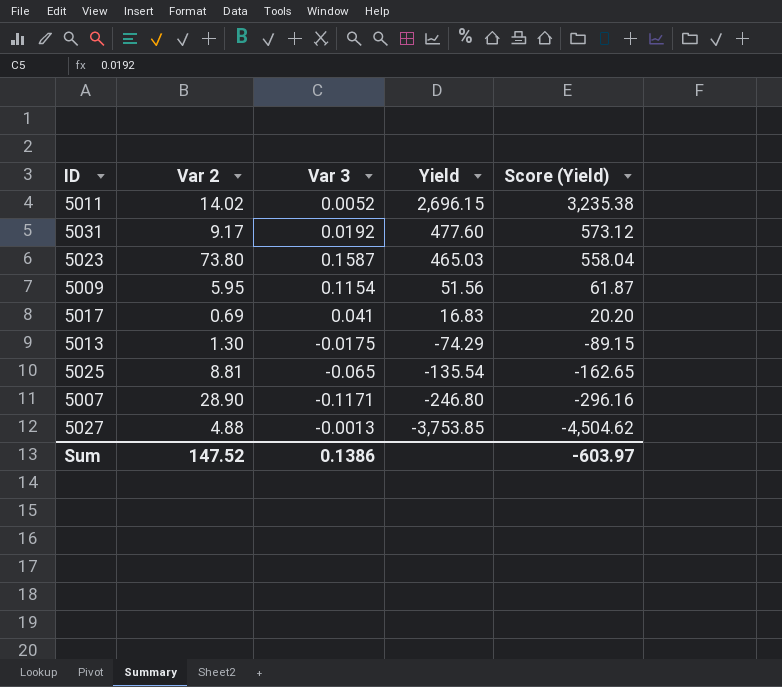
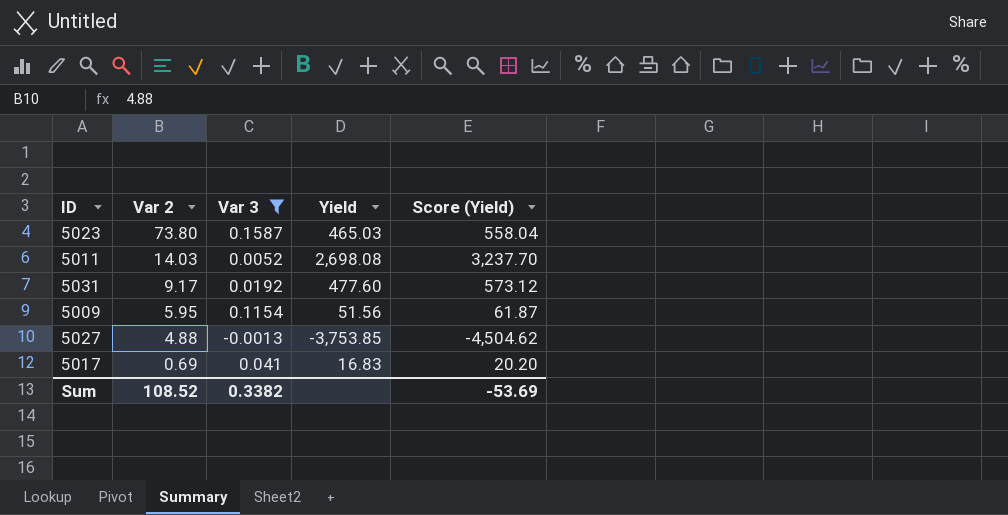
filter: none -> Var 3 >= -0.0013
row order: Yield descending -> Var 2 descending
5011 | Var 2: 14.02 -> 14.03
5011 | Yield: 2,696.15 -> 2,698.08
5011 | Score (Yield): 3,235.38 -> 3,237.70
Sum | Var 2: 147.52 -> 108.52
Sum | Var 3: 0.1386 -> 0.3382
Sum | Score (Yield): -603.97 -> -53.69

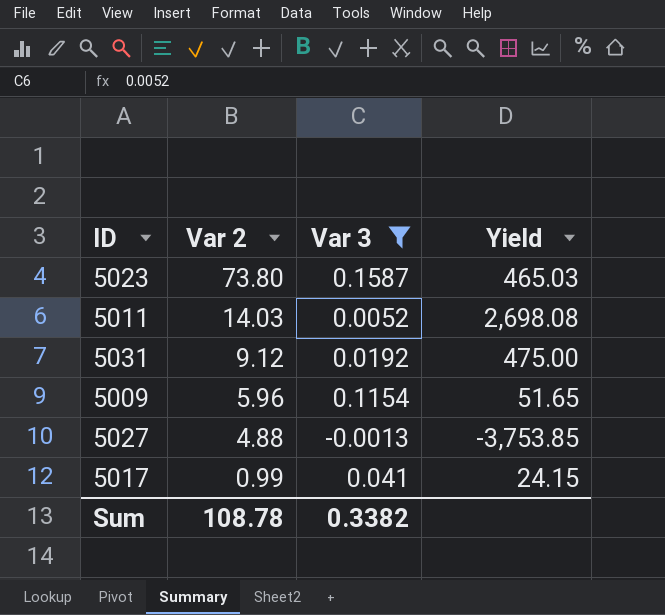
column Score (Yield) | formula: [Yield] * 1.2 -> none
5031 | Var 2: 9.17 -> 9.12
5031 | Yield: 477.60 -> 475.00
5009 | Var 2: 5.95 -> 5.96
5009 | Yield: 51.56 -> 51.65
5017 | Var 2: 0.69 -> 0.99
5017 | Yield: 16.83 -> 24.15
Sum | Var 2: 108.52 -> 108.78

